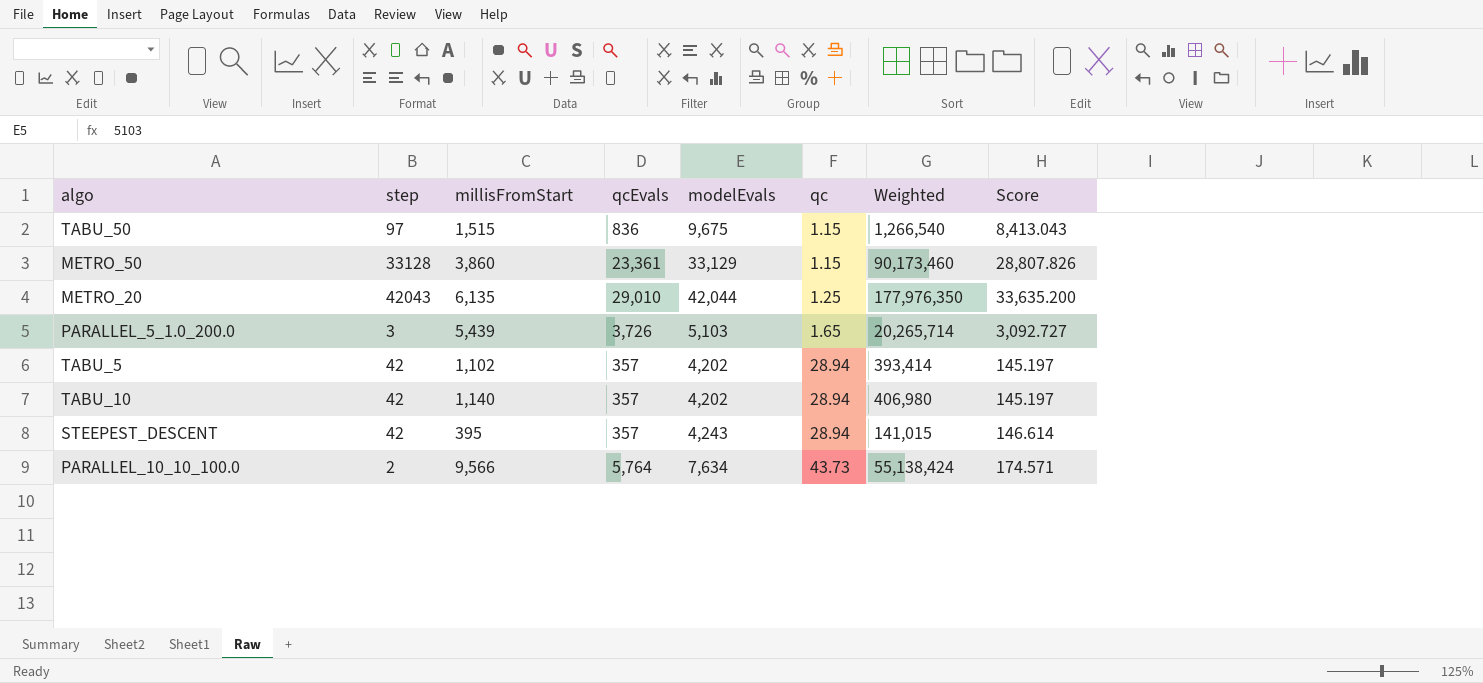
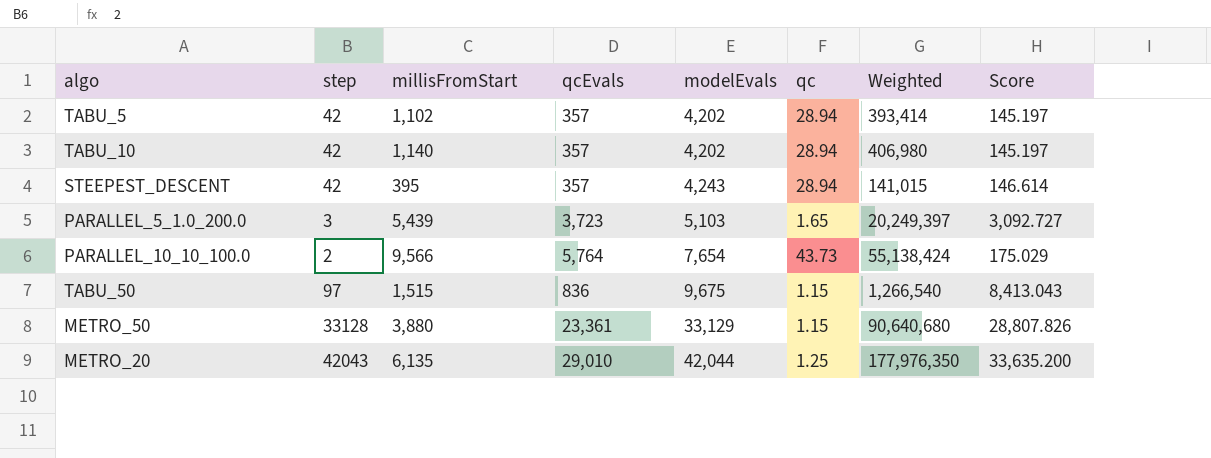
row order: qc ascending -> modelEvals ascending
PARALLEL_5_1.0_200.0 | qcEvals: 3,726 -> 3,723
PARALLEL_5_1.0_200.0 | Weighted: 20,265,714 -> 20,249,397
PARALLEL_10_10_100.0 | modelEvals: 7,634 -> 7,654
PARALLEL_10_10_100.0 | Score: 174.571 -> 175.029
METRO_50 | millisFromStart: 3,860 -> 3,880
METRO_50 | Weighted: 90,173,460 -> 90,640,680

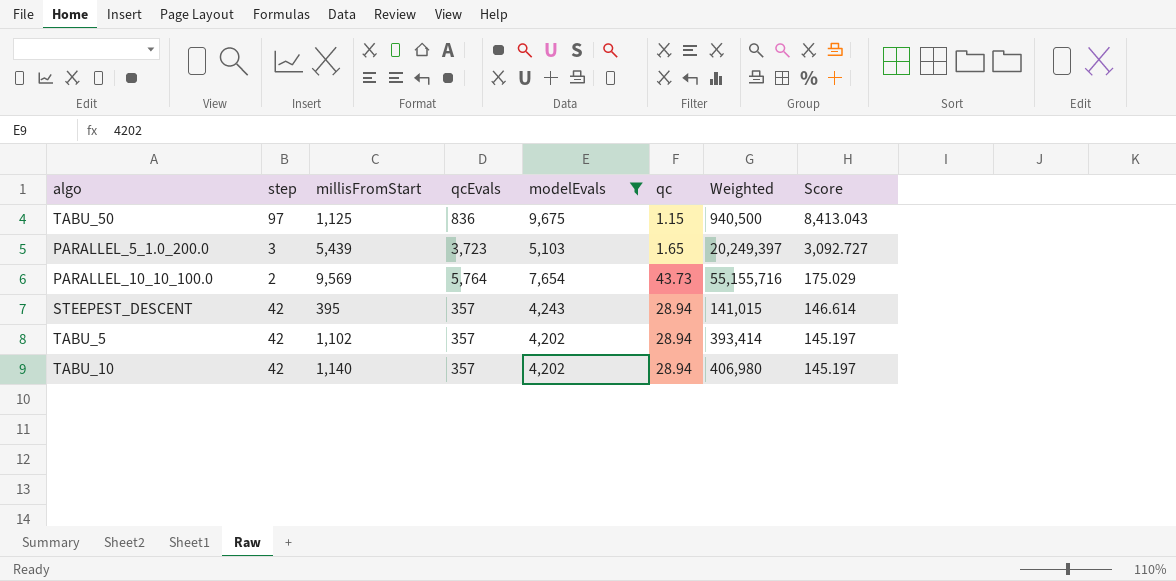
filter: none -> modelEvals <= 9,675
row order: modelEvals ascending -> Score descending
TABU_50 | millisFromStart: 1,515 -> 1,125
TABU_50 | Weighted: 1,266,540 -> 940,500
PARALLEL_10_10_100.0 | millisFromStart: 9,566 -> 9,569
PARALLEL_10_10_100.0 | Weighted: 55,138,424 -> 55,155,716

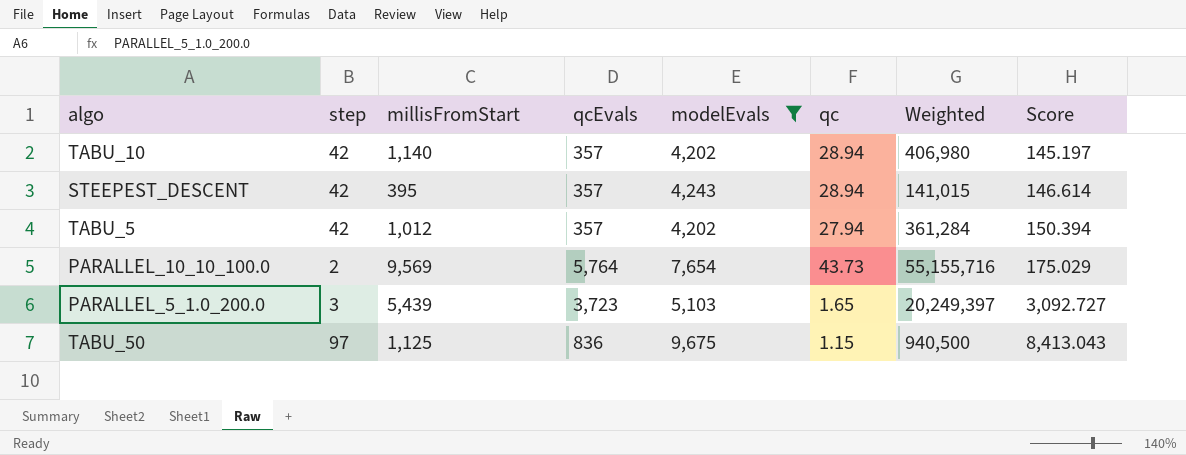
row order: Score descending -> Score ascending
TABU_5 | millisFromStart: 1,102 -> 1,012
TABU_5 | qc: 28.94 -> 27.94
TABU_5 | Weighted: 393,414 -> 361,284
TABU_5 | Score: 145.197 -> 150.394

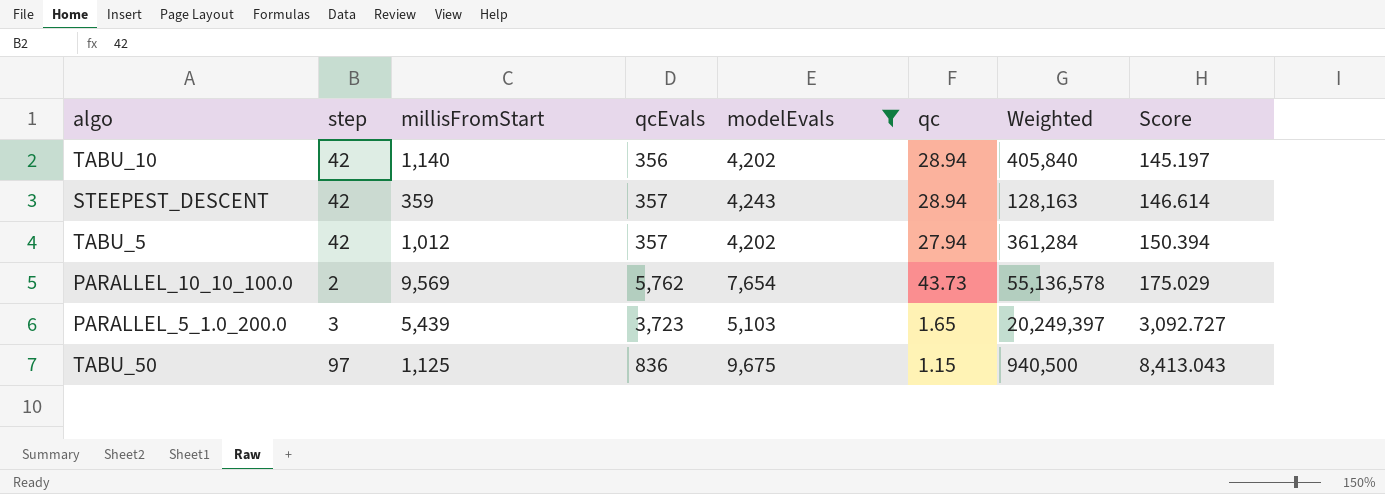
TABU_10 | qcEvals: 357 -> 356
TABU_10 | Weighted: 406,980 -> 405,840
STEEPEST_DESCENT | millisFromStart: 395 -> 359
STEEPEST_DESCENT | Weighted: 141,015 -> 128,163
PARALLEL_10_10_100.0 | qcEvals: 5,764 -> 5,762
PARALLEL_10_10_100.0 | Weighted: 55,155,716 -> 55,136,578

